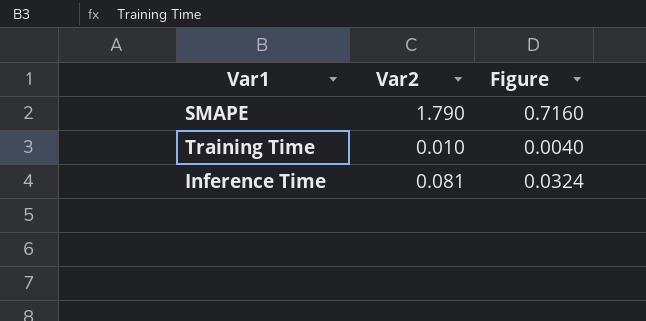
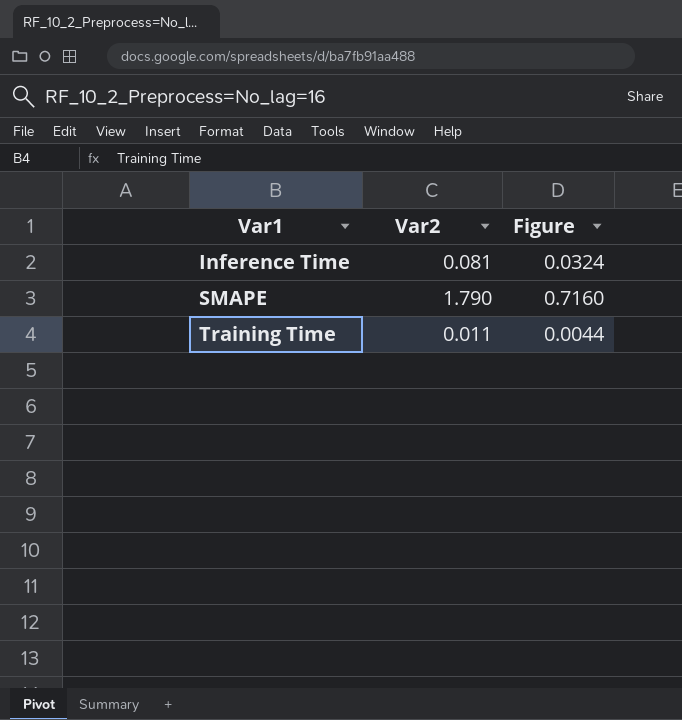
row order: none -> Var1 ascending
Training Time | Var2: 0.010 -> 0.011
Training Time | Figure: 0.0040 -> 0.0044

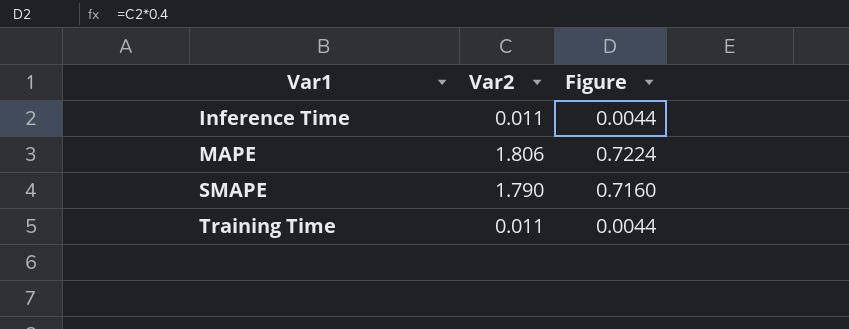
Inference Time | Var2: 0.081 -> 0.011
Inference Time | Figure: 0.0324 -> 0.0044
row MAPE: none -> 1.806 | 0.7224

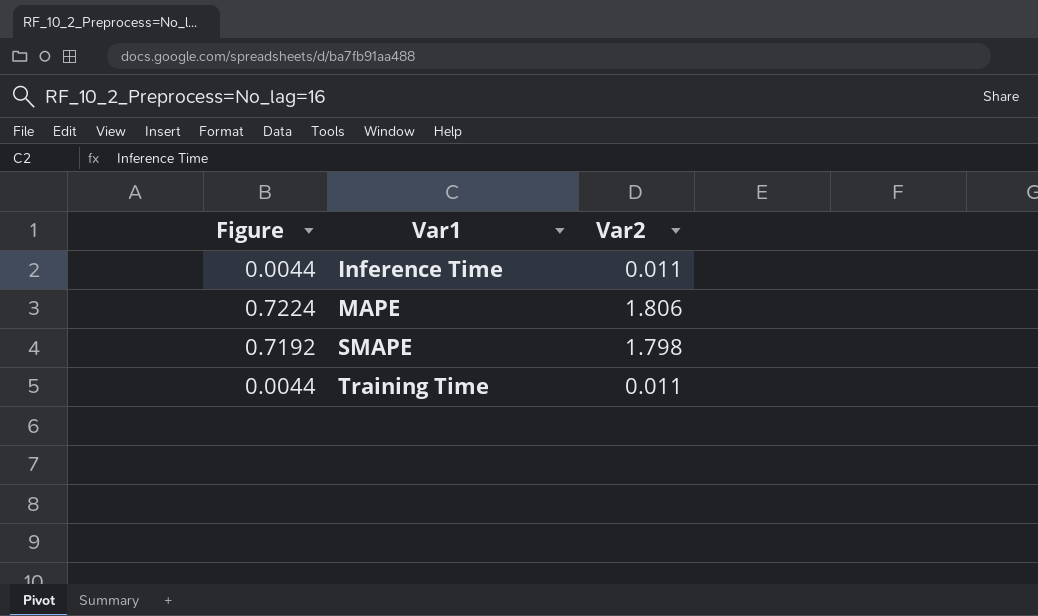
column Figure | position: 3 -> 1
SMAPE | Figure: 0.7160 -> 0.7192
SMAPE | Var2: 1.790 -> 1.798

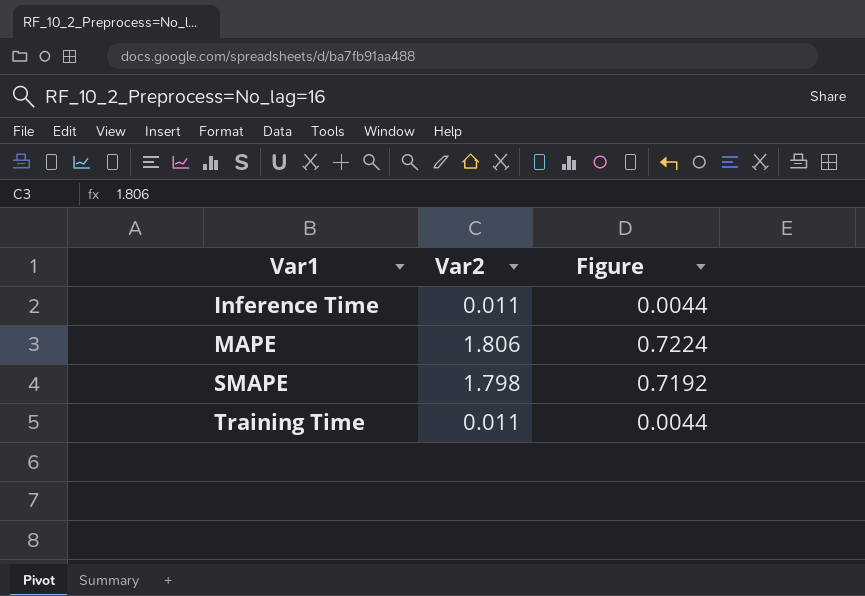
column Figure | position: 1 -> 3

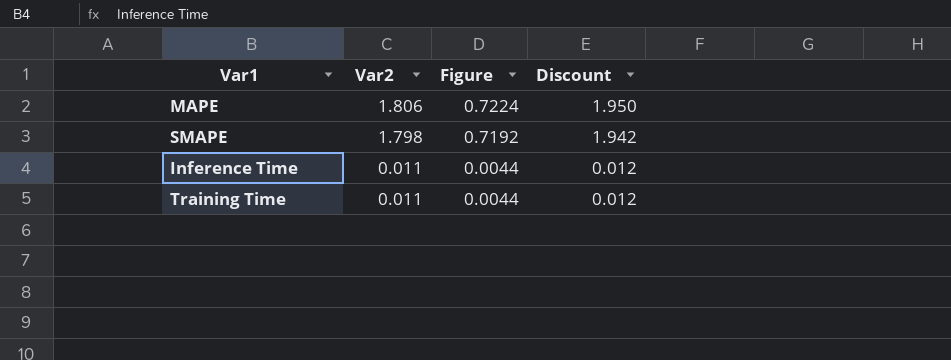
row order: Var1 ascending -> Var2 descending
column Discount | formula: none -> [Var2] * 1.08

